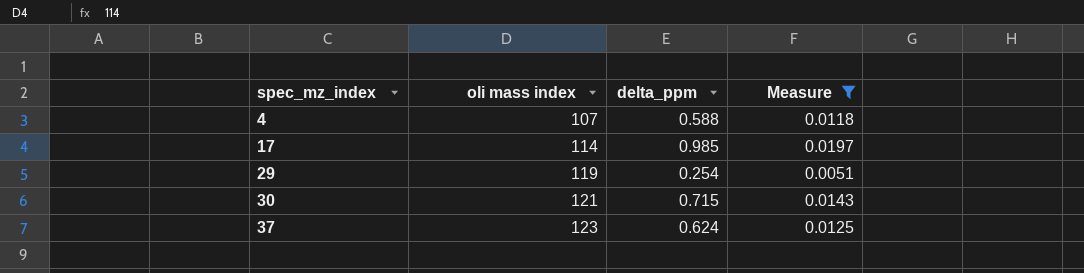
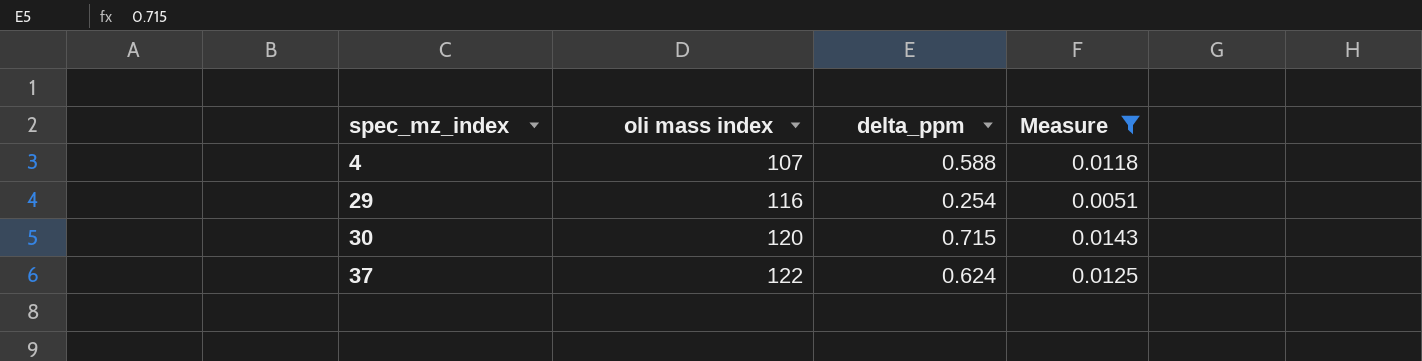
row 17: 114 | 0.985 | 0.0197 -> none
29 | oli mass index: 119 -> 116
30 | oli mass index: 121 -> 120
37 | oli mass index: 123 -> 122

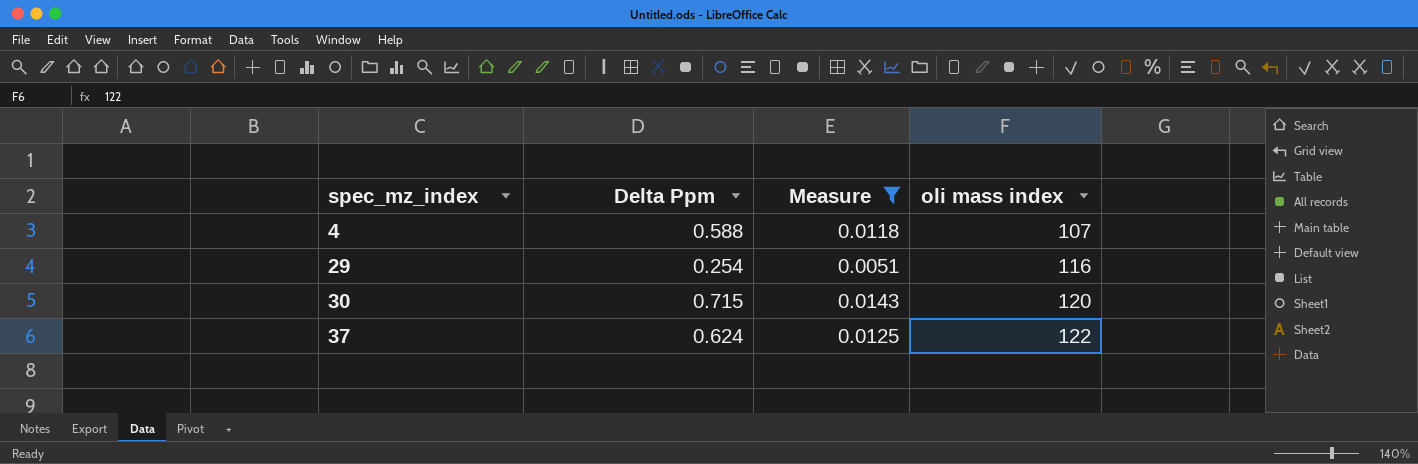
column name: delta_ppm -> Delta Ppm
column oli mass index | position: 2 -> 4

